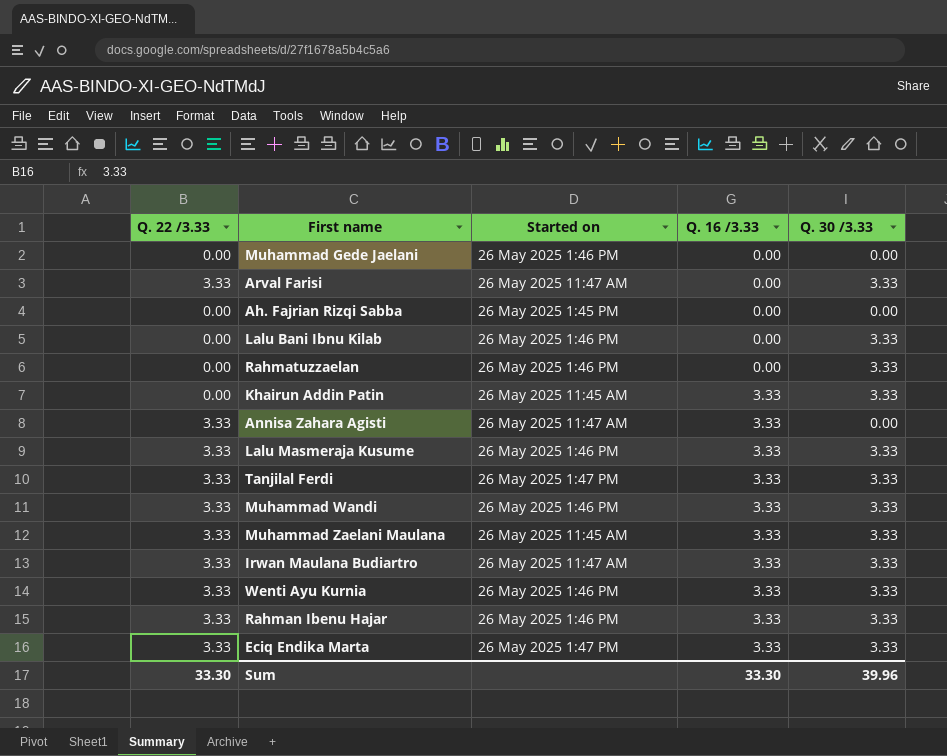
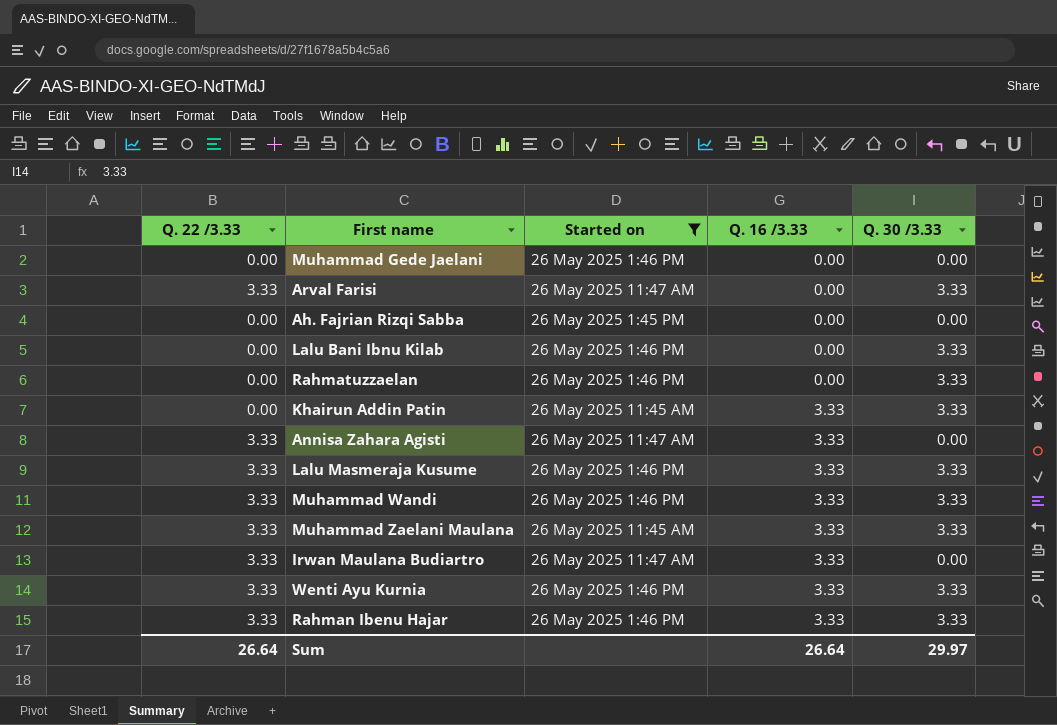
filter: none -> Started on != 26 May 2025 1:47 PM
Irwan Maulana Budiartro | Q. 30 /3.33: 3.33 -> 0.00
Sum | Q. 22 /3.33: 33.30 -> 26.64
Sum | Q. 16 /3.33: 33.30 -> 26.64
Sum | Q. 30 /3.33: 39.96 -> 29.97

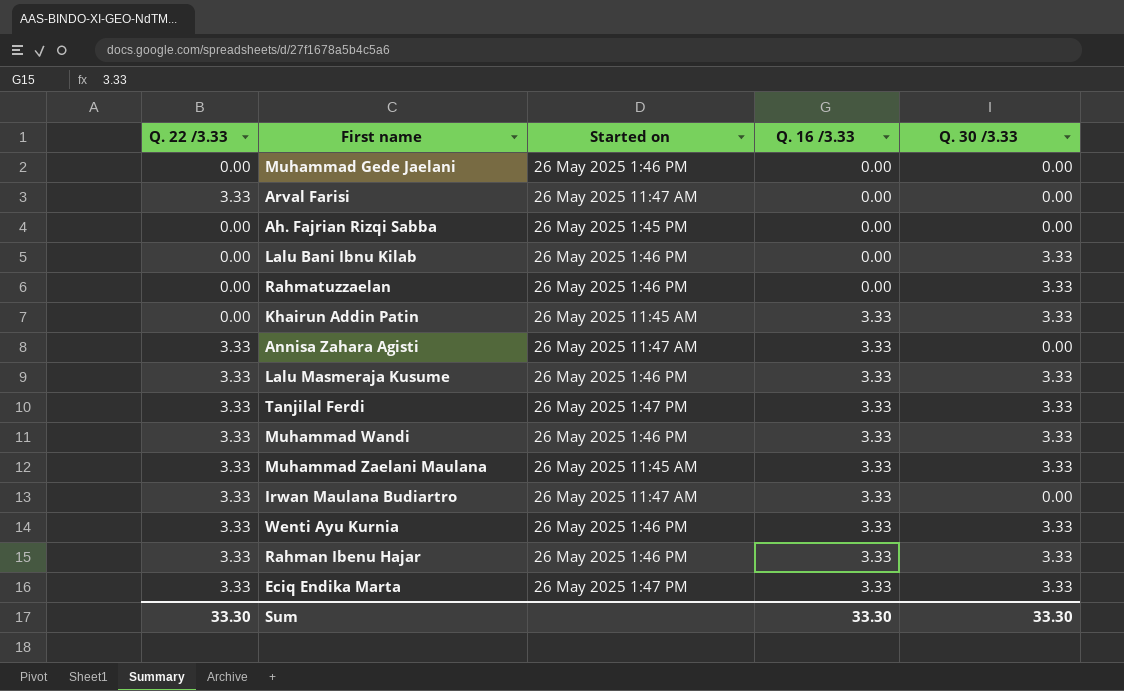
filter: Started on != 26 May 2025 1:47 PM -> none
Arval Farisi | Q. 30 /3.33: 3.33 -> 0.00
Sum | Q. 22 /3.33: 26.64 -> 33.30
Sum | Q. 16 /3.33: 26.64 -> 33.30
Sum | Q. 30 /3.33: 29.97 -> 33.30

